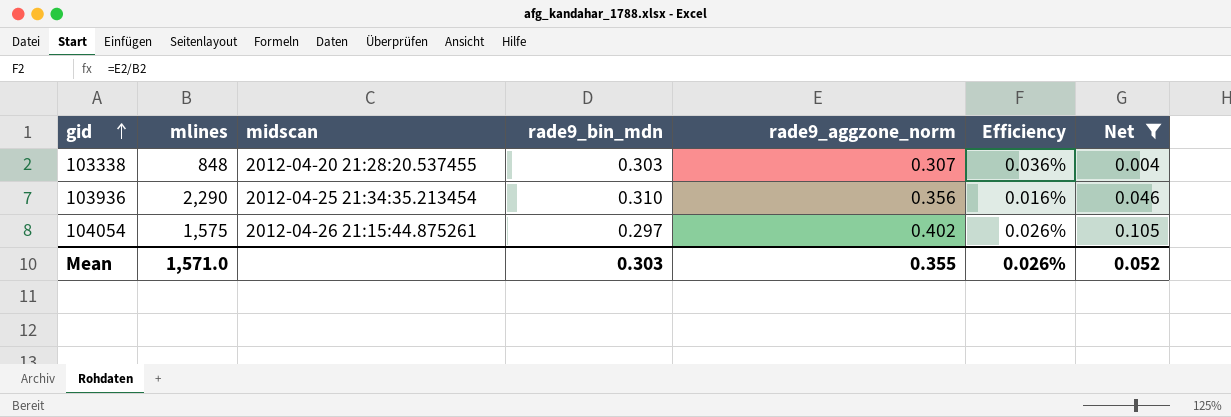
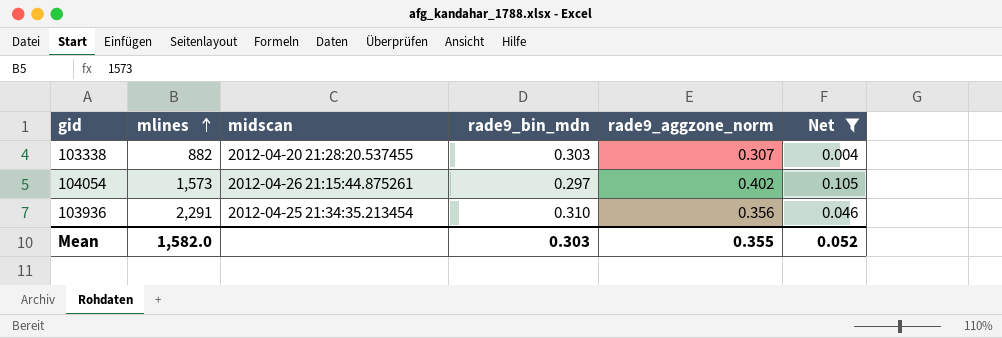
row order: gid ascending -> mlines ascending
column Efficiency | formula: [rade9_aggzone_norm] / [mlines] -> none
103338 | mlines: 848 -> 882
104054 | mlines: 1,575 -> 1,573
103936 | mlines: 2,290 -> 2,291
Mean | mlines: 1,571.0 -> 1,582.0

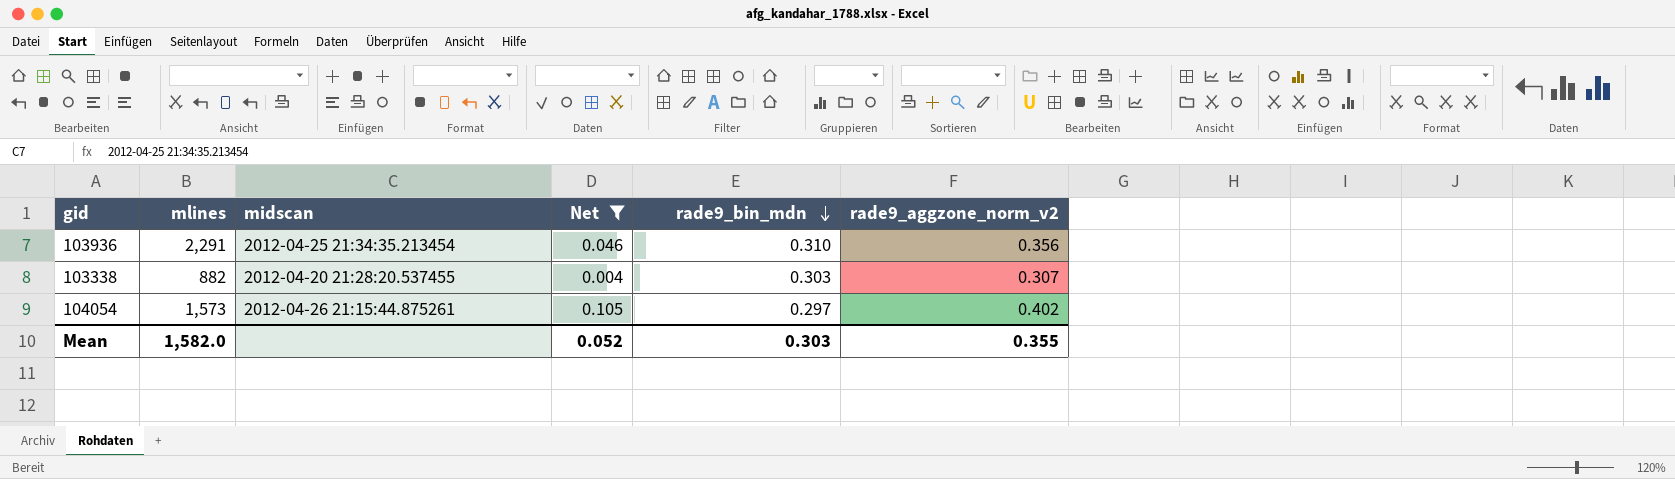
row order: mlines ascending -> rade9_bin_mdn descending
column Net | position: 6 -> 4
column name: rade9_aggzone_norm -> rade9_aggzone_norm_v2

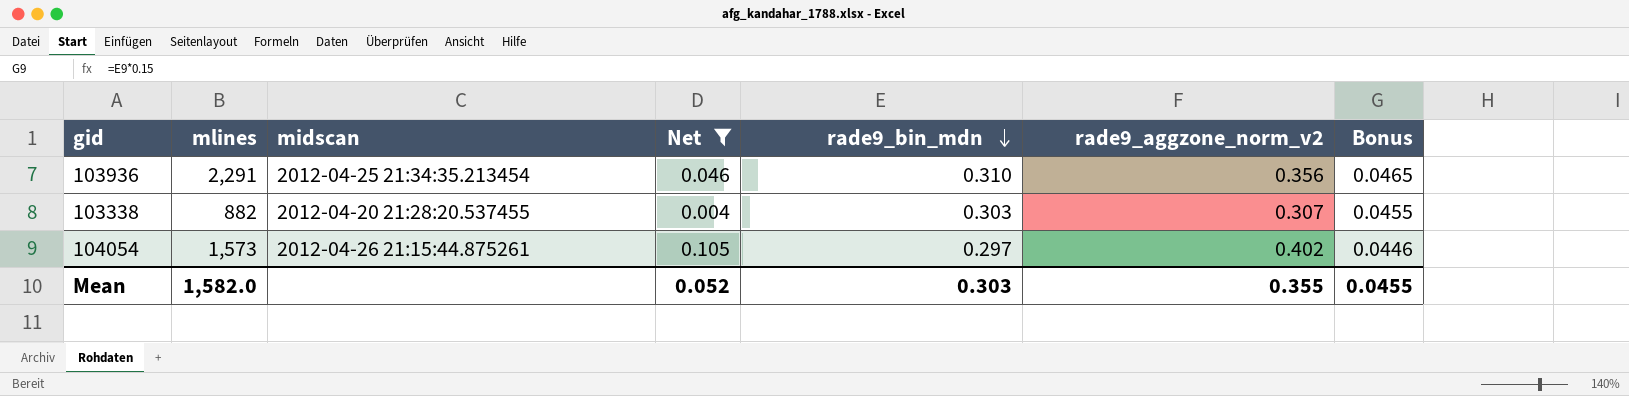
column Bonus | formula: none -> [rade9_bin_mdn] * 0.15

